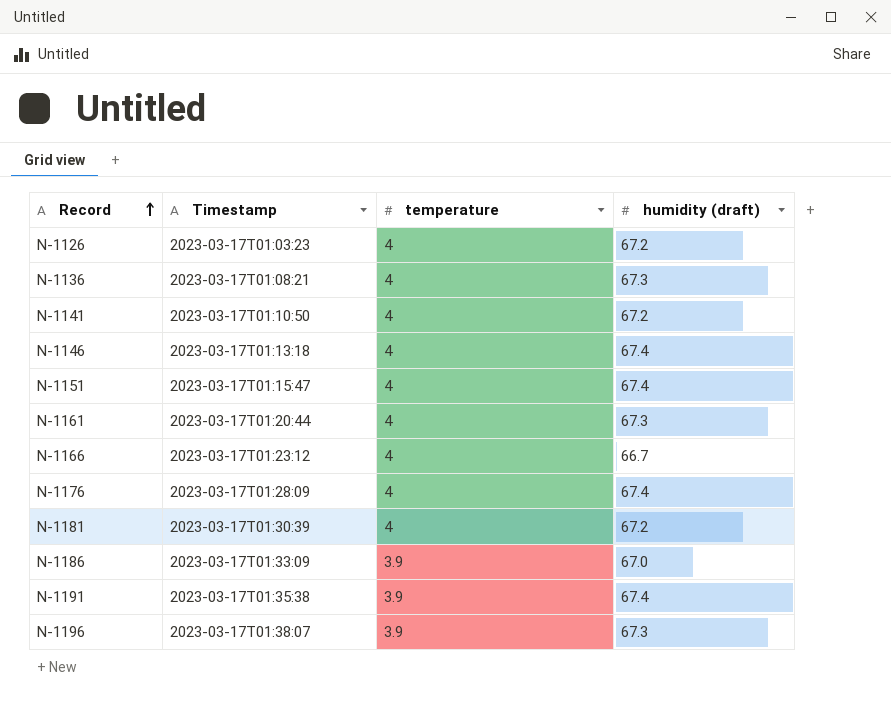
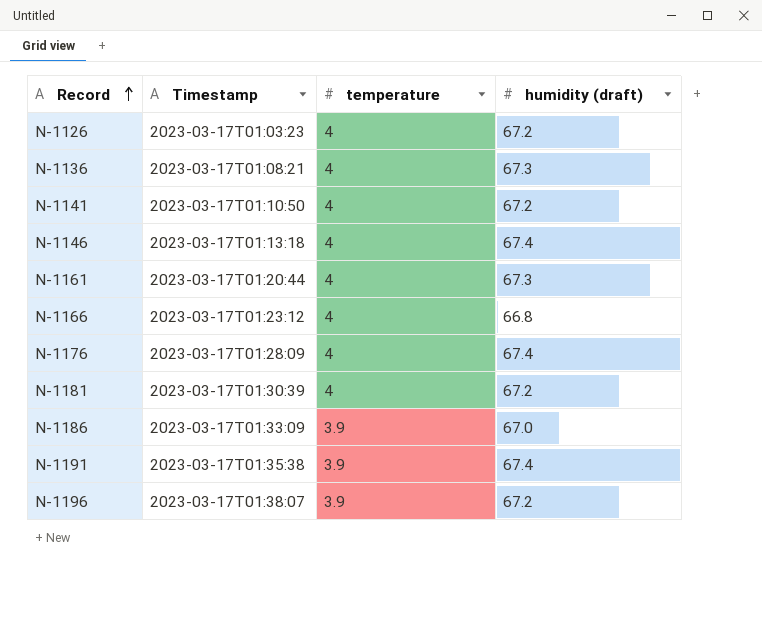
row N-1151: 2023-03-17T01:15:47 | 4 | 67.4 -> none
N-1166 | humidity (draft): 66.7 -> 66.8
N-1196 | humidity (draft): 67.3 -> 67.2

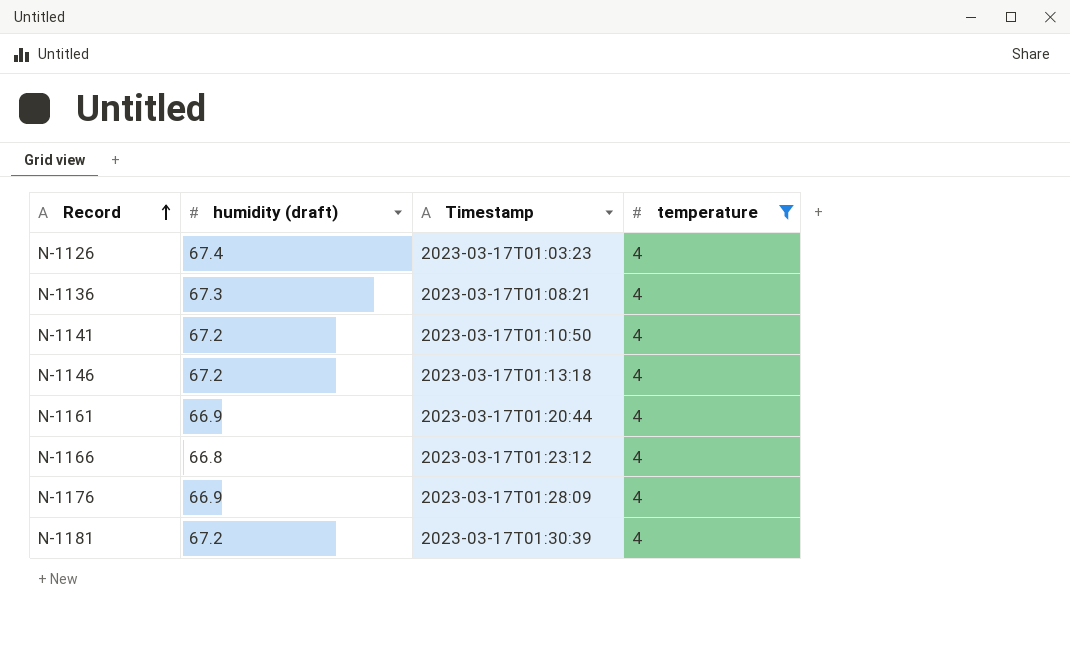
filter: none -> temperature = 4
column humidity (draft) | position: 4 -> 2
N-1126 | humidity (draft): 67.2 -> 67.4
N-1146 | humidity (draft): 67.4 -> 67.2
N-1161 | humidity (draft): 67.3 -> 66.9
N-1176 | humidity (draft): 67.4 -> 66.9

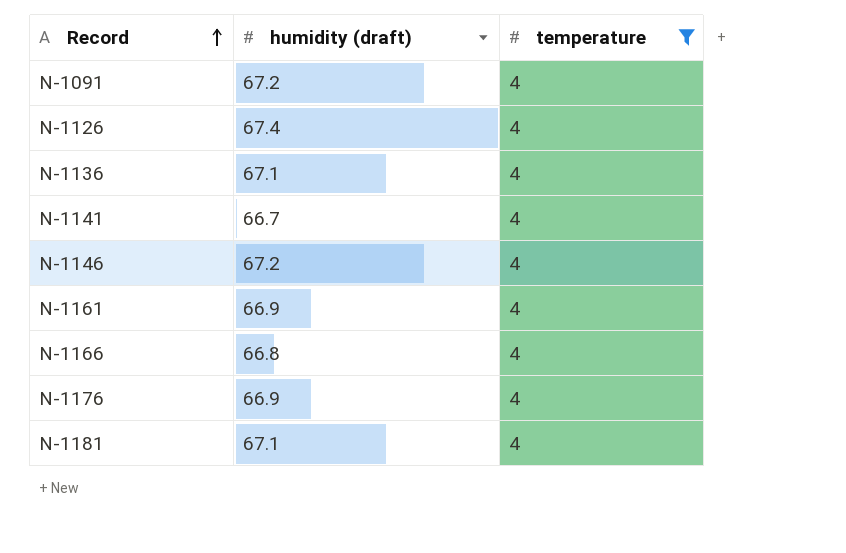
column Timestamp | position: 3 -> none
row N-1091: none -> 67.2 | 4
N-1136 | humidity (draft): 67.3 -> 67.1
N-1141 | humidity (draft): 67.2 -> 66.7
N-1181 | humidity (draft): 67.2 -> 67.1

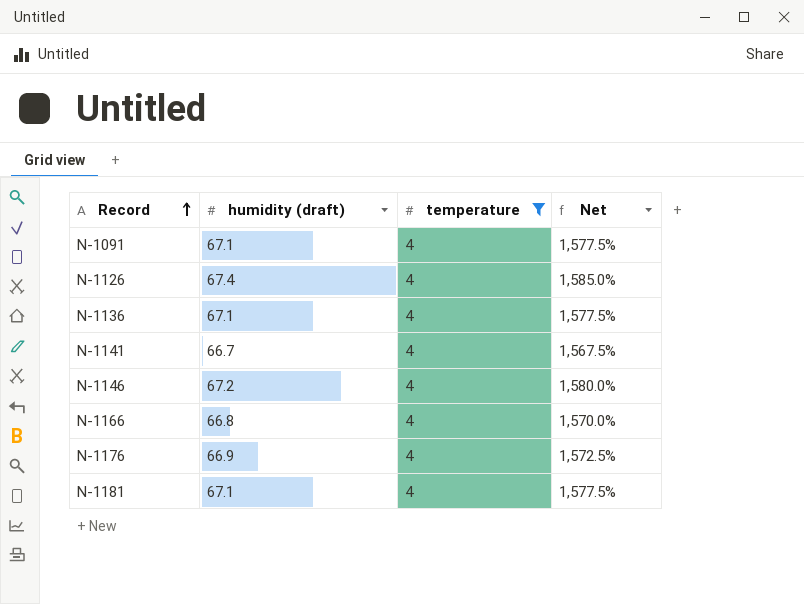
column Net | formula: none -> ([humidity (draft)] - [temperature]) / [temperature]
row N-1161: 66.9 | 4 -> none
N-1091 | humidity (draft): 67.2 -> 67.1

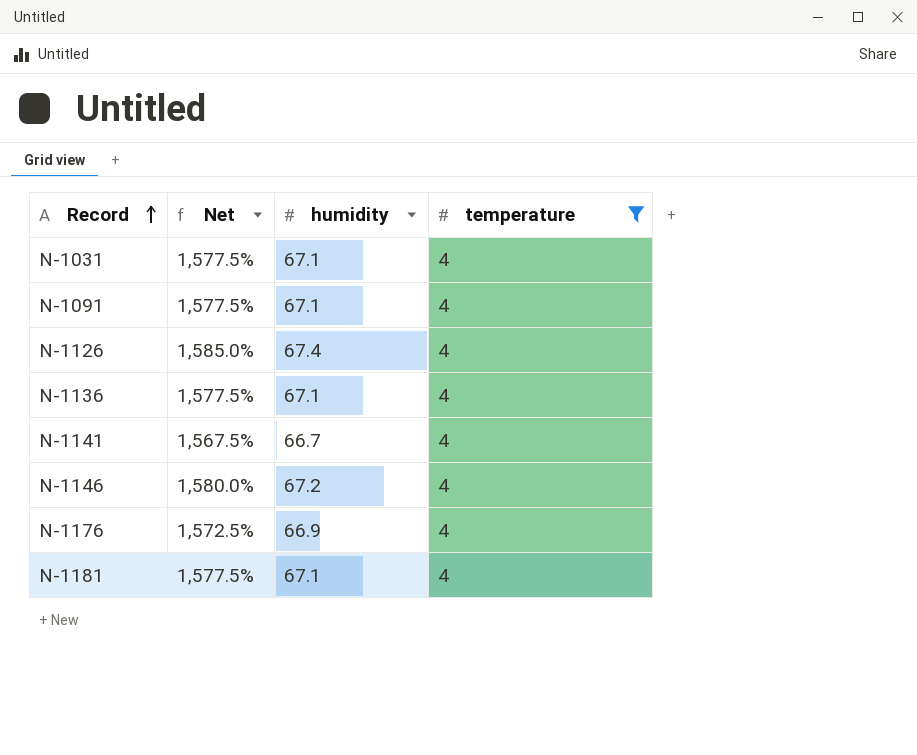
column Net | position: 4 -> 2
column name: humidity (draft) -> humidity
row N-1166: 66.8 | 4 | 1,570.0% -> none
row N-1031: none -> 1,577.5% | 67.1 | 4

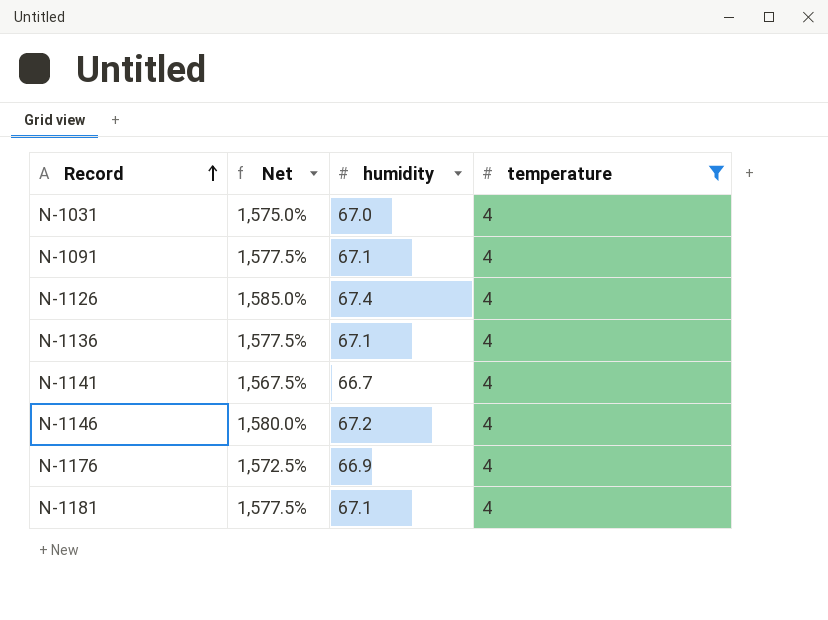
N-1031 | Net: 1,577.5% -> 1,575.0%
N-1031 | humidity: 67.1 -> 67.0

